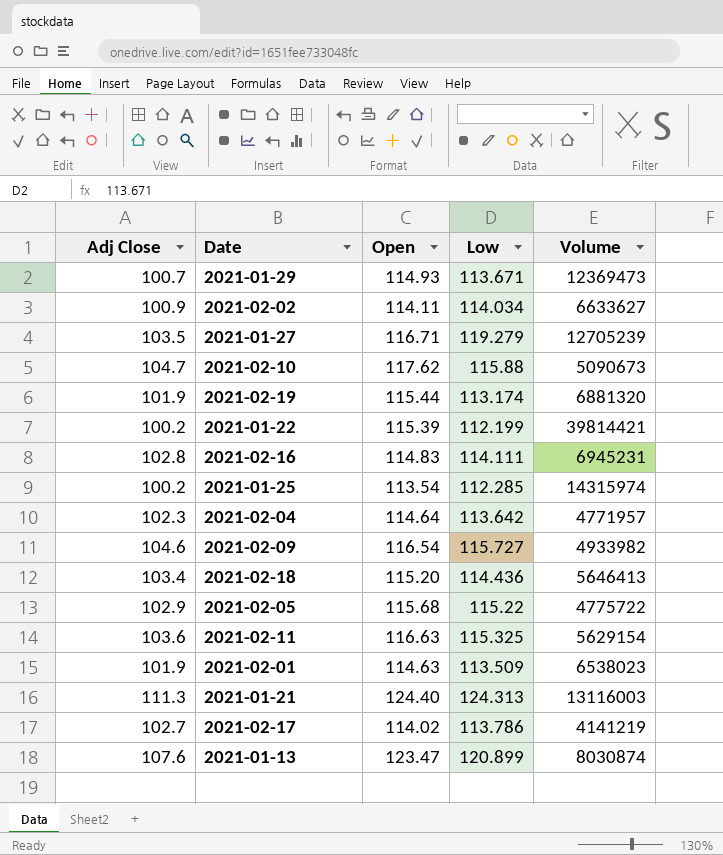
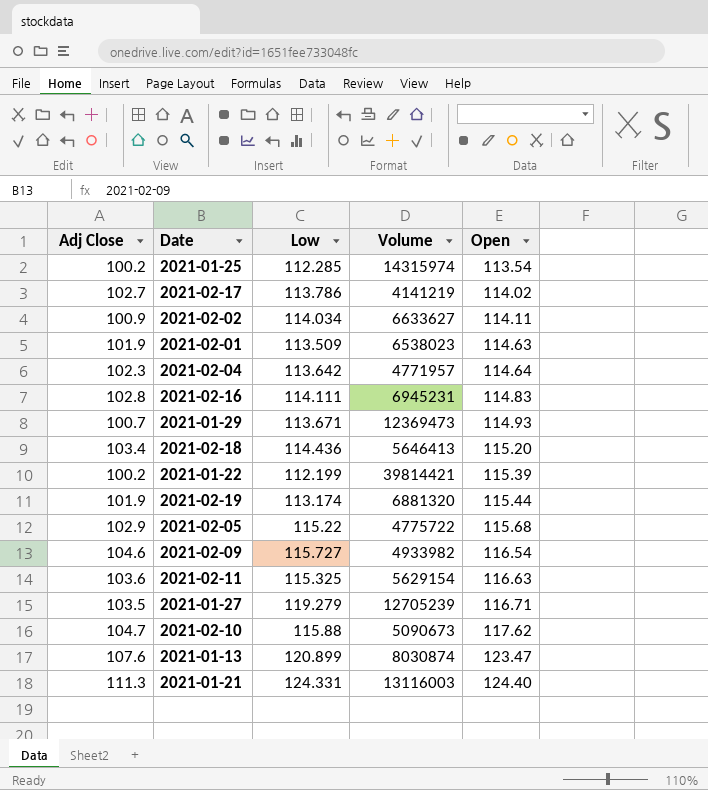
row order: none -> Open ascending
column Open | position: 3 -> 5
2021-01-21 | Low: 124.313 -> 124.331

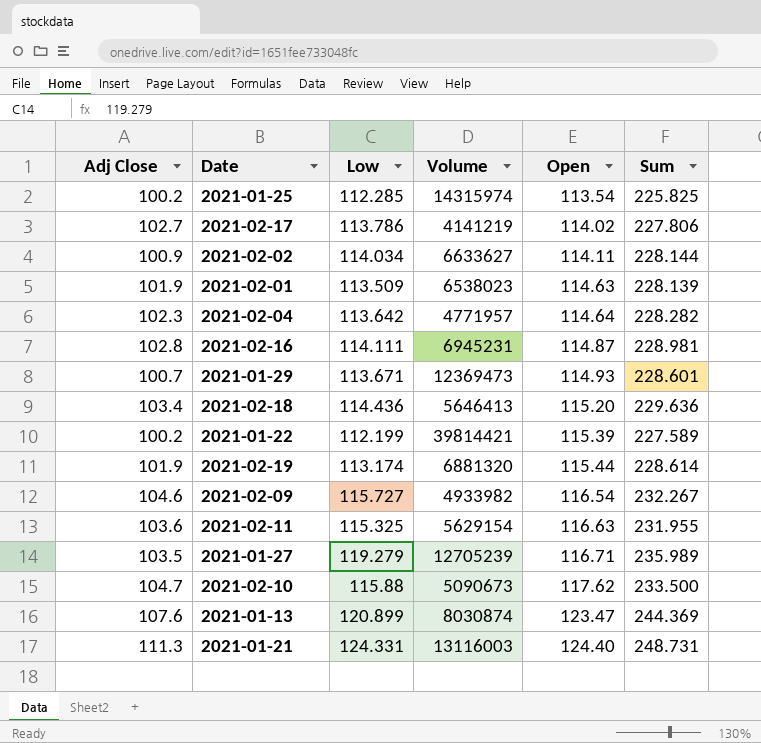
column Sum | formula: none -> [Low] + [Open]
row 2021-02-05: 102.9 | 115.22 | 4775722 | 115.68 -> none
2021-02-16 | Open: 114.83 -> 114.87

